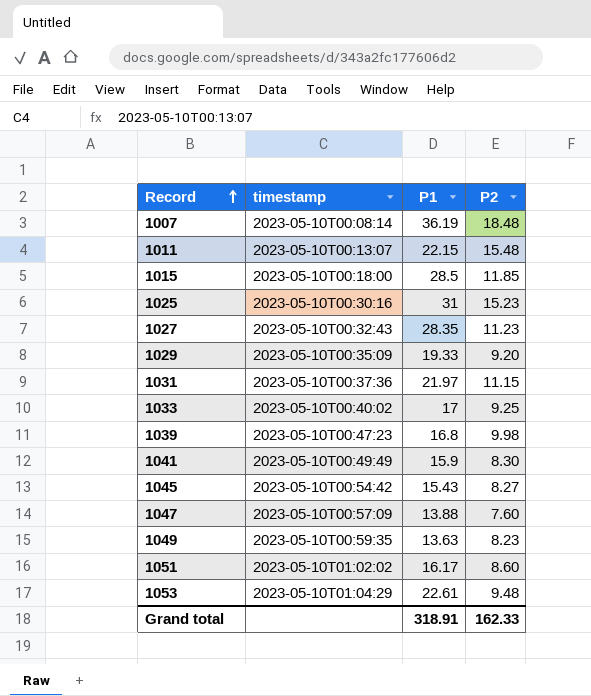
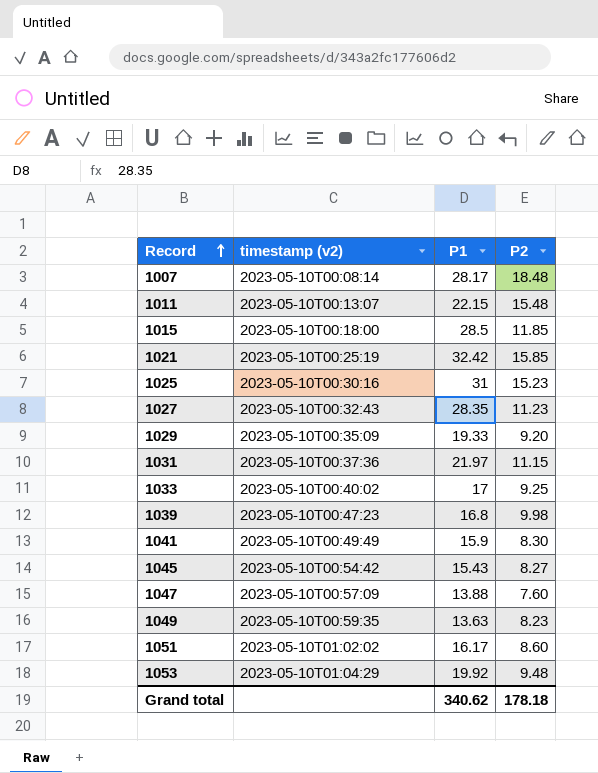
column name: timestamp -> timestamp (v2)
1007 | P1: 36.19 -> 28.17
row 1021: none -> 2023-05-10T00:25:19 | 32.42 | 15.85
1053 | P1: 22.61 -> 19.92
Grand total | P1: 318.91 -> 340.62
Grand total | P2: 162.33 -> 178.18

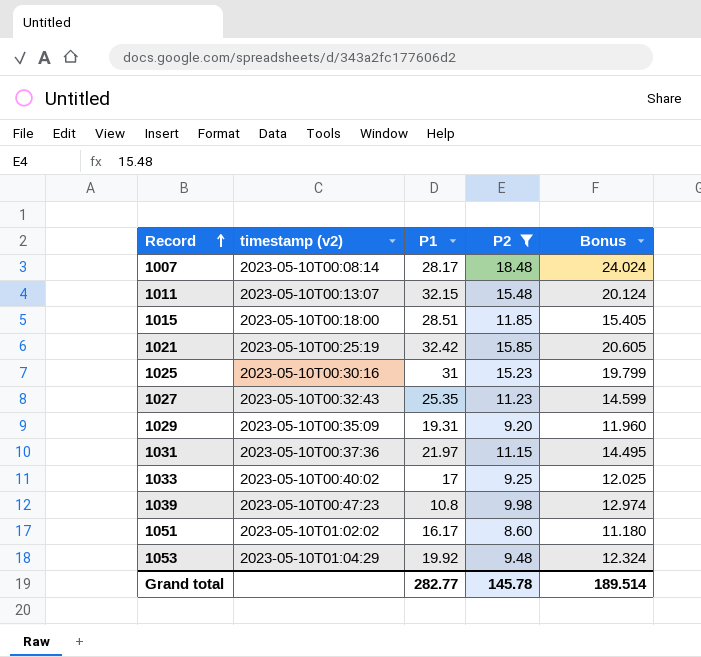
filter: none -> P2 >= 8.60
column Bonus | formula: none -> [P2] * 1.3
1011 | P1: 22.15 -> 32.15
1015 | P1: 28.5 -> 28.51
1027 | P1: 28.35 -> 25.35
1029 | P1: 19.33 -> 19.31
1039 | P1: 16.8 -> 10.8
Grand total | P1: 340.62 -> 282.77
Grand total | P2: 178.18 -> 145.78

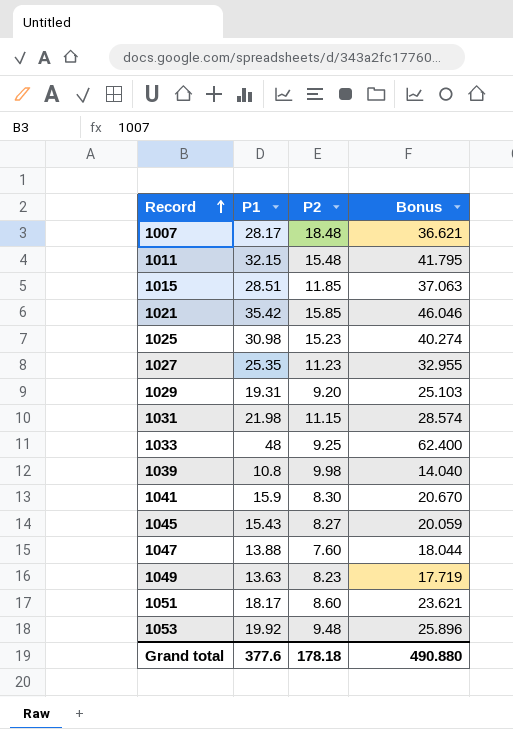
filter: P2 >= 8.60 -> none
column timestamp (v2) | position: 2 -> none
column Bonus | formula: [P2] * 1.3 -> [P1] * 1.3
1021 | P1: 32.42 -> 35.42
1025 | P1: 31 -> 30.98
1031 | P1: 21.97 -> 21.98
1033 | P1: 17 -> 48
1051 | P1: 16.17 -> 18.17
Grand total | P1: 282.77 -> 377.6
Grand total | P2: 145.78 -> 178.18
Grand total | Bonus: 189.514 -> 490.880

